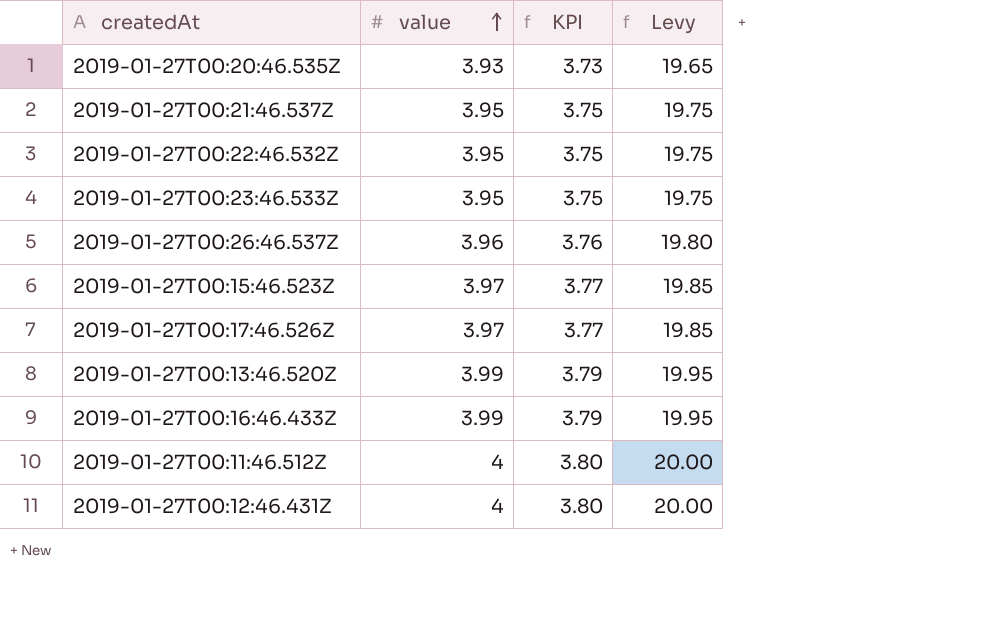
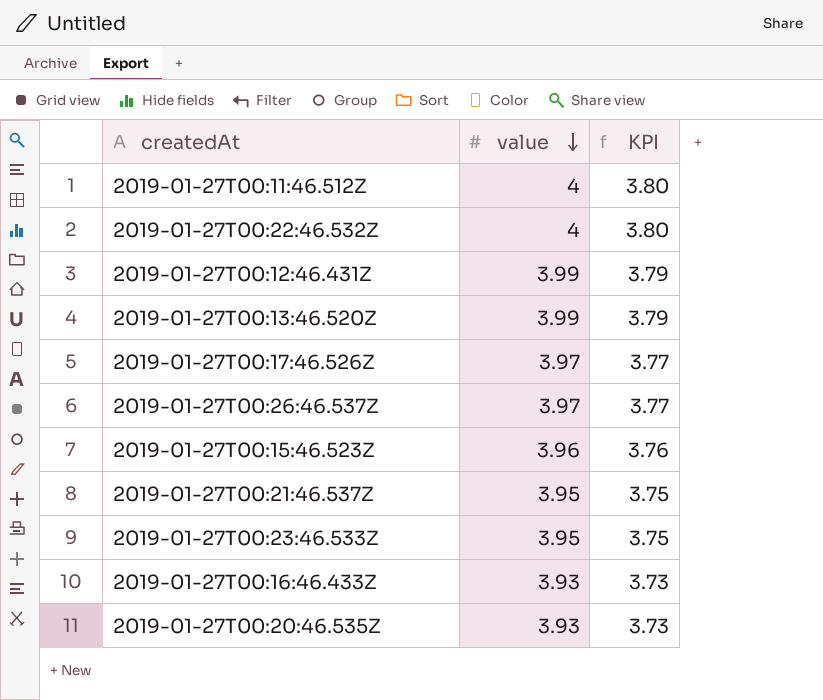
row order: value ascending -> value descending
column Levy | formula: [value] * 5 -> none
2019-01-27T00:22:46.532Z | value: 3.95 -> 4
2019-01-27T00:22:46.532Z | KPI: 3.75 -> 3.80
2019-01-27T00:12:46.431Z | value: 4 -> 3.99
2019-01-27T00:12:46.431Z | KPI: 3.80 -> 3.79
2019-01-27T00:26:46.537Z | value: 3.96 -> 3.97
2019-01-27T00:26:46.537Z | KPI: 3.76 -> 3.77
2019-01-27T00:15:46.523Z | value: 3.97 -> 3.96
2019-01-27T00:15:46.523Z | KPI: 3.77 -> 3.76
2019-01-27T00:16:46.433Z | value: 3.99 -> 3.93
2019-01-27T00:16:46.433Z | KPI: 3.79 -> 3.73

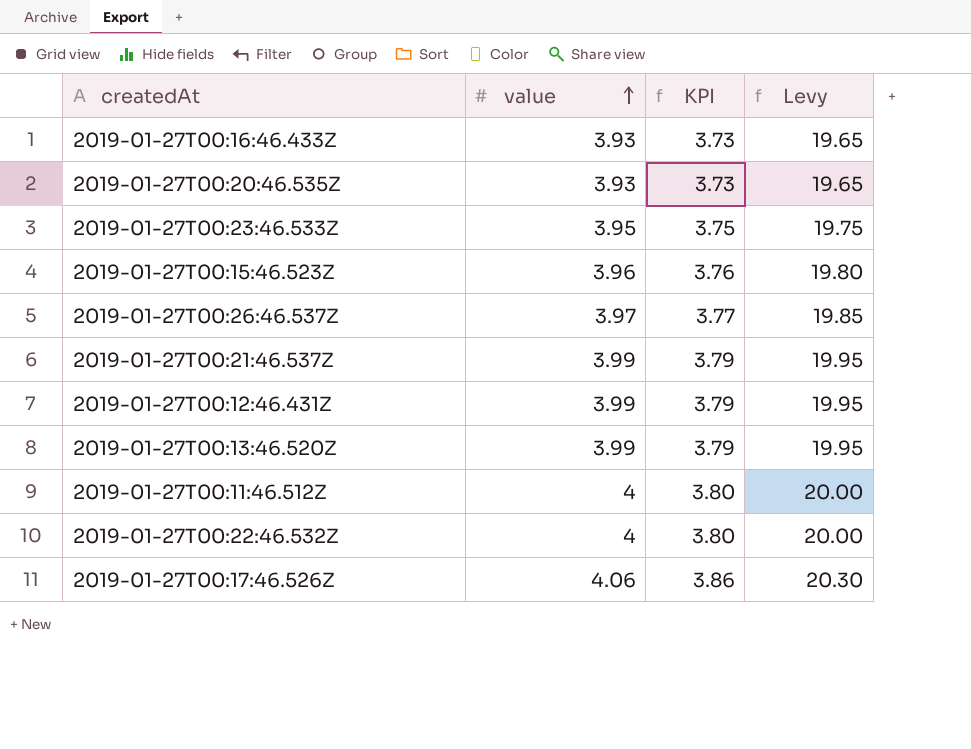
row order: value descending -> value ascending
column Levy | formula: none -> [value] * 5
2019-01-27T00:21:46.537Z | value: 3.95 -> 3.99
2019-01-27T00:21:46.537Z | KPI: 3.75 -> 3.79
2019-01-27T00:17:46.526Z | value: 3.97 -> 4.06
2019-01-27T00:17:46.526Z | KPI: 3.77 -> 3.86

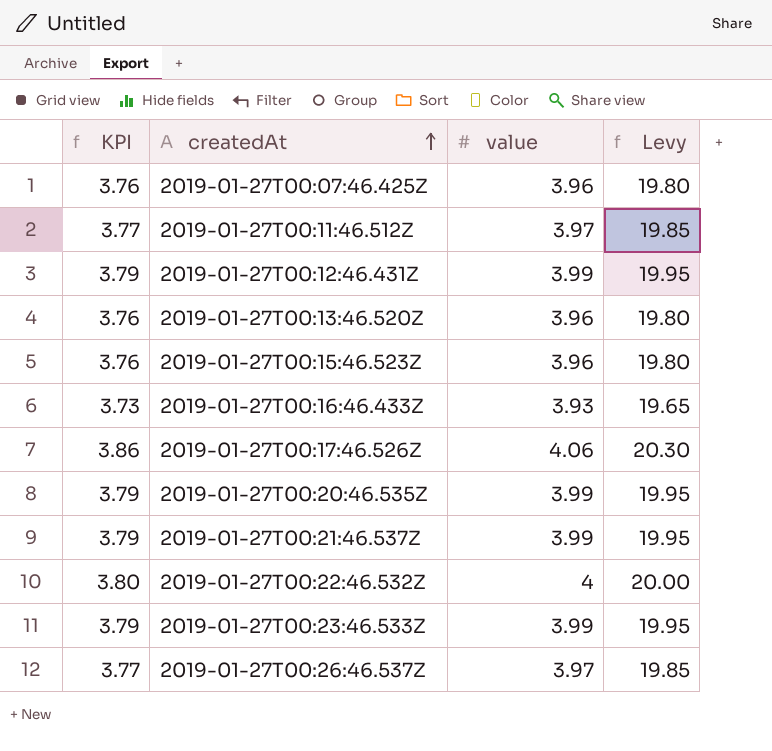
row order: value ascending -> createdAt ascending
column KPI | position: 3 -> 1
row 2019-01-27T00:07:46.425Z: none -> 3.76 | 3.96 | 19.80
2019-01-27T00:11:46.512Z | KPI: 3.80 -> 3.77
2019-01-27T00:11:46.512Z | value: 4 -> 3.97
2019-01-27T00:11:46.512Z | Levy: 20.00 -> 19.85
2019-01-27T00:13:46.520Z | KPI: 3.79 -> 3.76
2019-01-27T00:13:46.520Z | value: 3.99 -> 3.96
2019-01-27T00:13:46.520Z | Levy: 19.95 -> 19.80
2019-01-27T00:20:46.535Z | KPI: 3.73 -> 3.79
2019-01-27T00:20:46.535Z | value: 3.93 -> 3.99
2019-01-27T00:20:46.535Z | Levy: 19.65 -> 19.95
2019-01-27T00:23:46.533Z | KPI: 3.75 -> 3.79
2019-01-27T00:23:46.533Z | value: 3.95 -> 3.99
2019-01-27T00:23:46.533Z | Levy: 19.75 -> 19.95

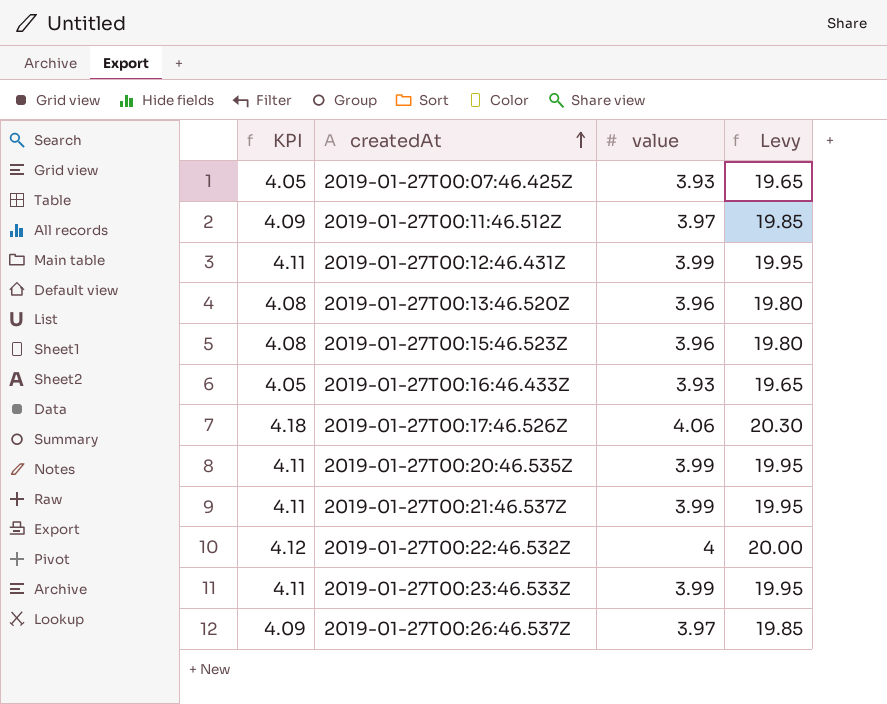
column KPI | formula: [value] * 0.95 -> [value] * 1.03
2019-01-27T00:07:46.425Z | value: 3.96 -> 3.93
2019-01-27T00:07:46.425Z | Levy: 19.80 -> 19.65

